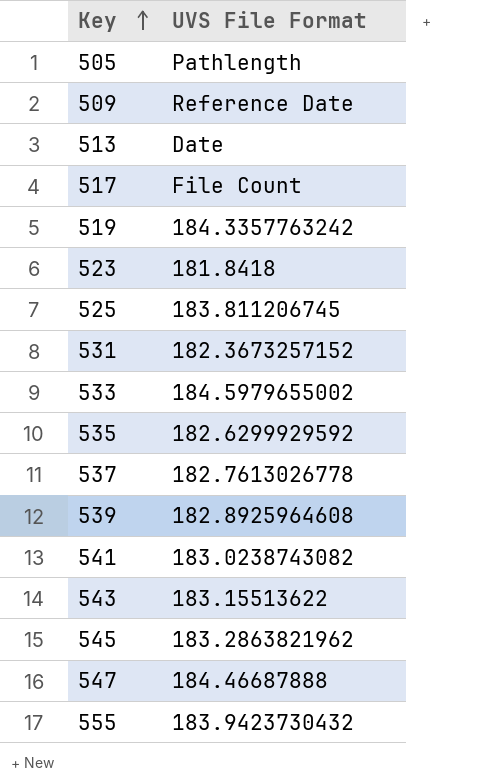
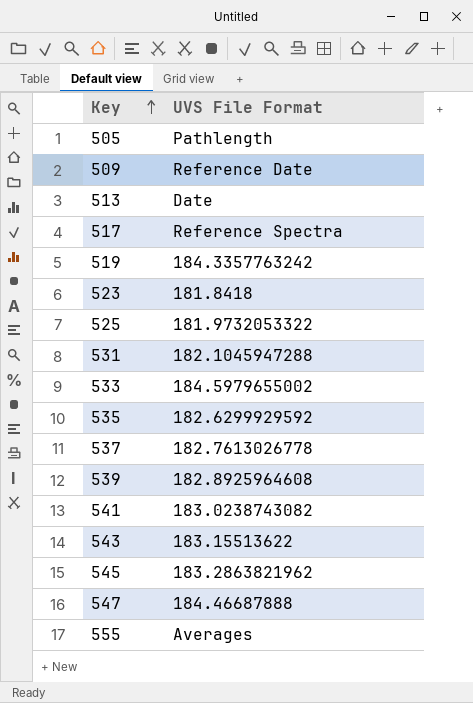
517 | UVS File Format: File Count -> Reference Spectra
525 | UVS File Format: 183.811206745 -> 181.9732053322
531 | UVS File Format: 182.3673257152 -> 182.1045947288
555 | UVS File Format: 183.9423730432 -> Averages

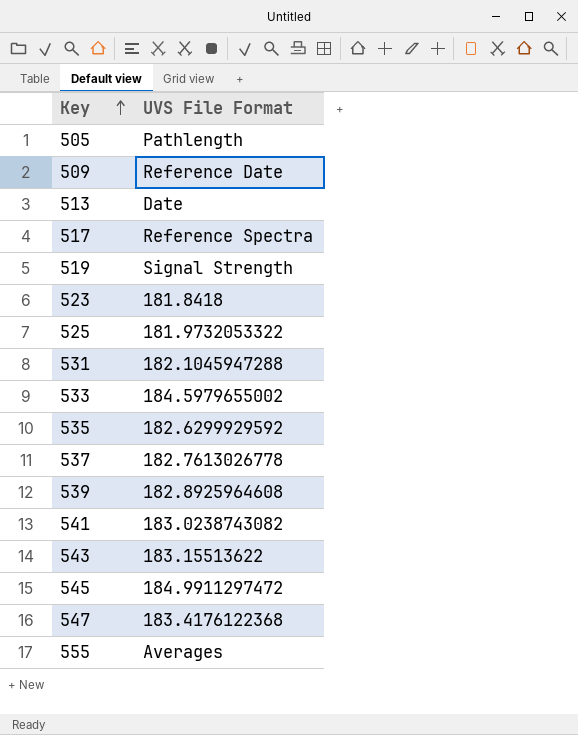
519 | UVS File Format: 184.3357763242 -> Signal Strength
545 | UVS File Format: 183.2863821962 -> 184.9911297472
547 | UVS File Format: 184.46687888 -> 183.4176122368

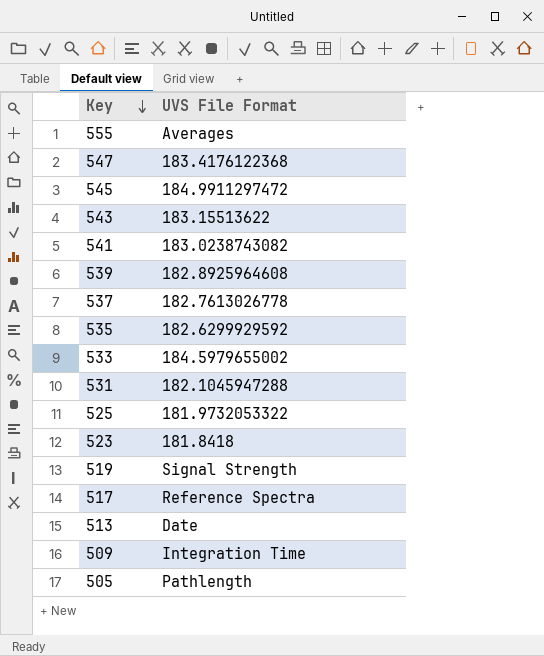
row order: Key ascending -> Key descending
509 | UVS File Format: Reference Date -> Integration Time

